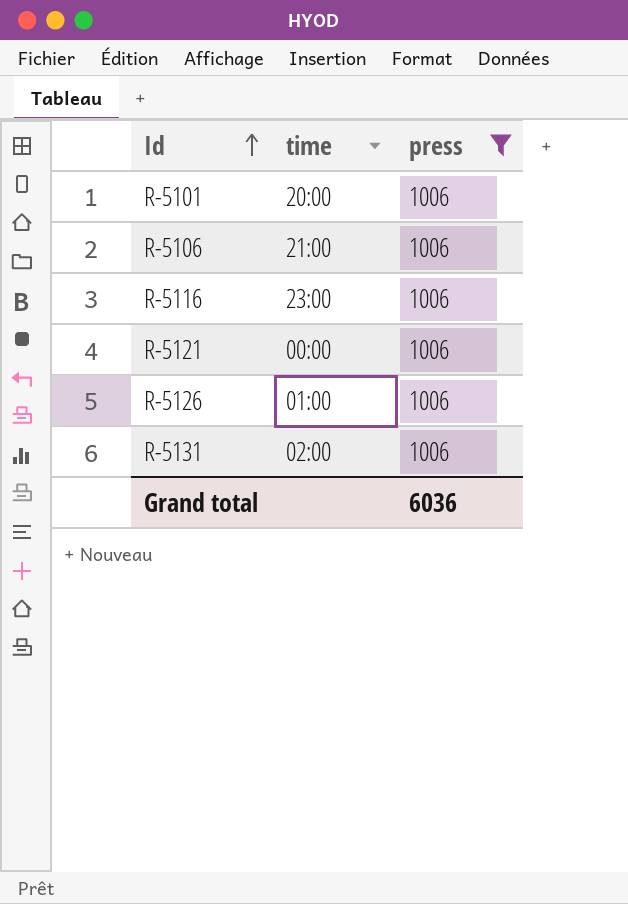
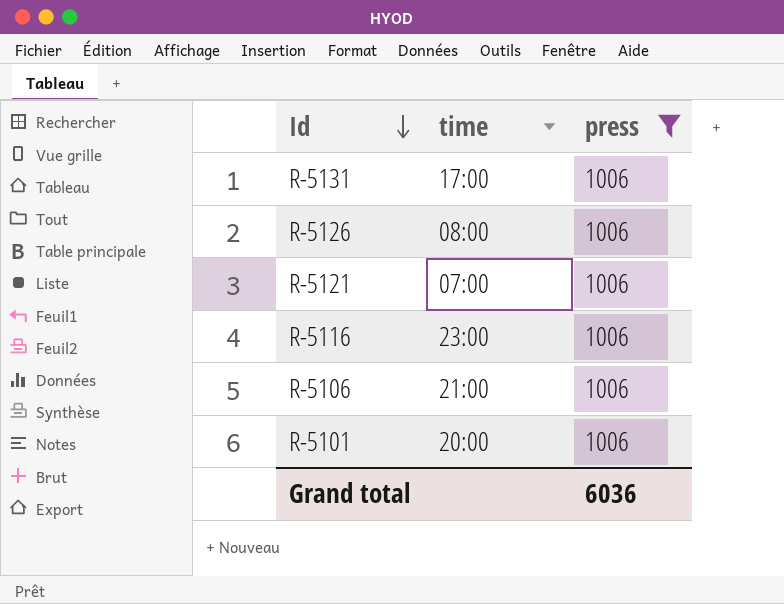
row order: Id ascending -> Id descending
R-5131 | time: 02:00 -> 17:00
R-5126 | time: 01:00 -> 08:00
R-5121 | time: 00:00 -> 07:00

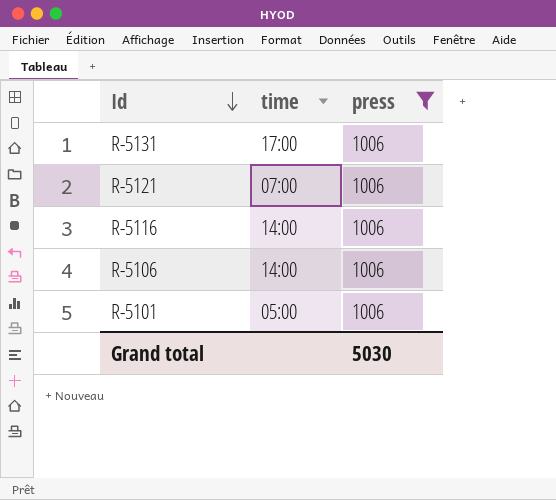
row R-5126: 08:00 | 1006 -> none
R-5116 | time: 23:00 -> 14:00
R-5106 | time: 21:00 -> 14:00
R-5101 | time: 20:00 -> 05:00
Grand total | press: 6036 -> 5030

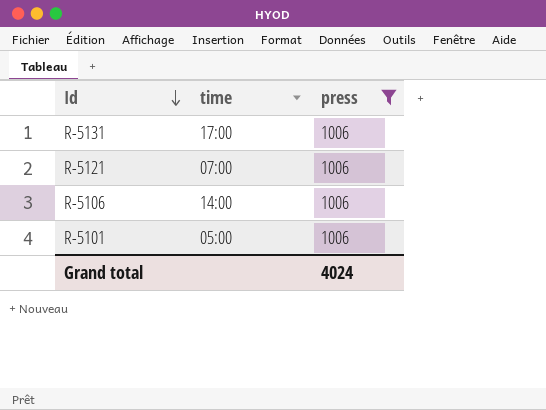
row R-5116: 14:00 | 1006 -> none
Grand total | press: 5030 -> 4024

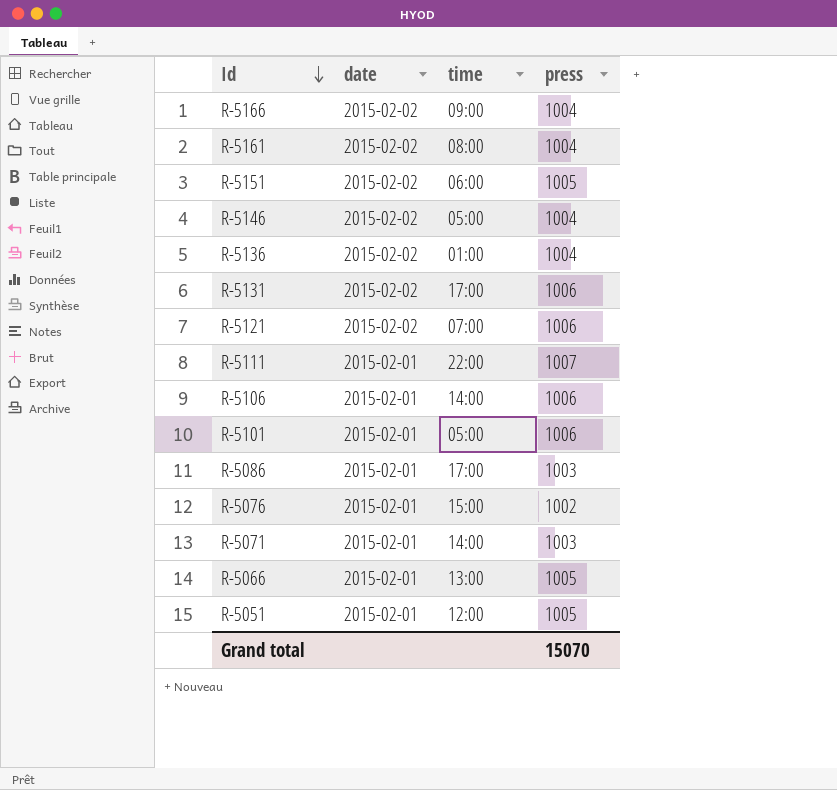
filter: press = 1006 -> none
column date | position: none -> 2
Grand total | press: 4024 -> 15070

